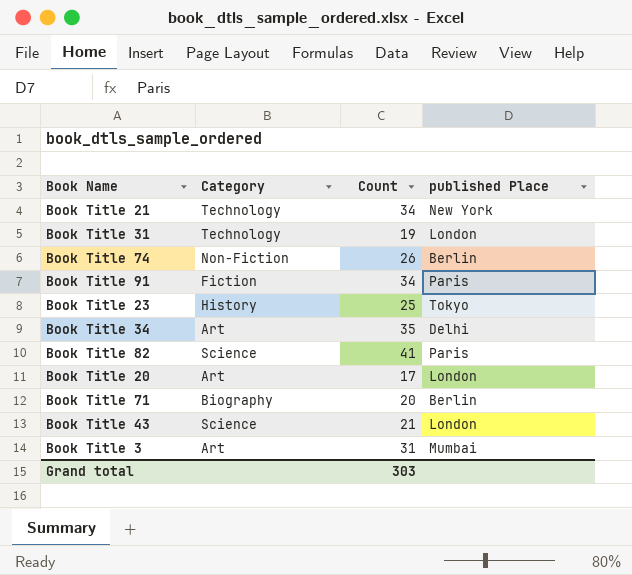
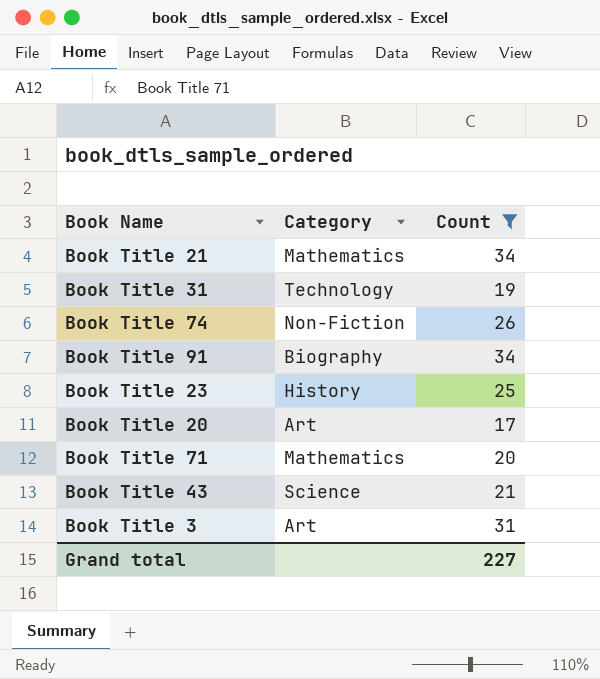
filter: none -> Count <= 34
column published Place | position: 4 -> none
Book Title 21 | Category: Technology -> Mathematics
Book Title 91 | Category: Fiction -> Biography
Book Title 71 | Category: Biography -> Mathematics
Grand total | Count: 303 -> 227

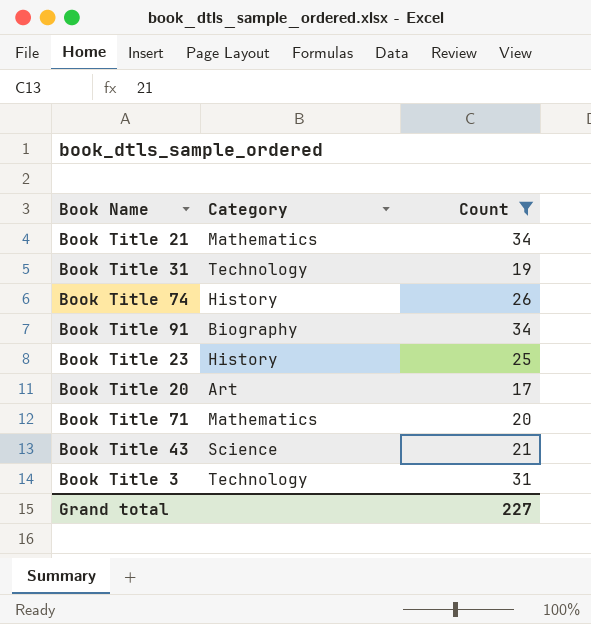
Book Title 74 | Category: Non-Fiction -> History
Book Title 3 | Category: Art -> Technology

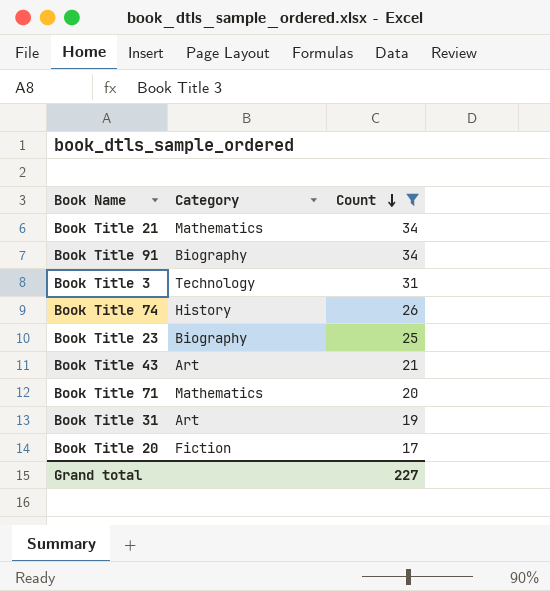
row order: none -> Count descending
Book Title 23 | Category: History -> Biography
Book Title 43 | Category: Science -> Art
Book Title 31 | Category: Technology -> Art
Book Title 20 | Category: Art -> Fiction

